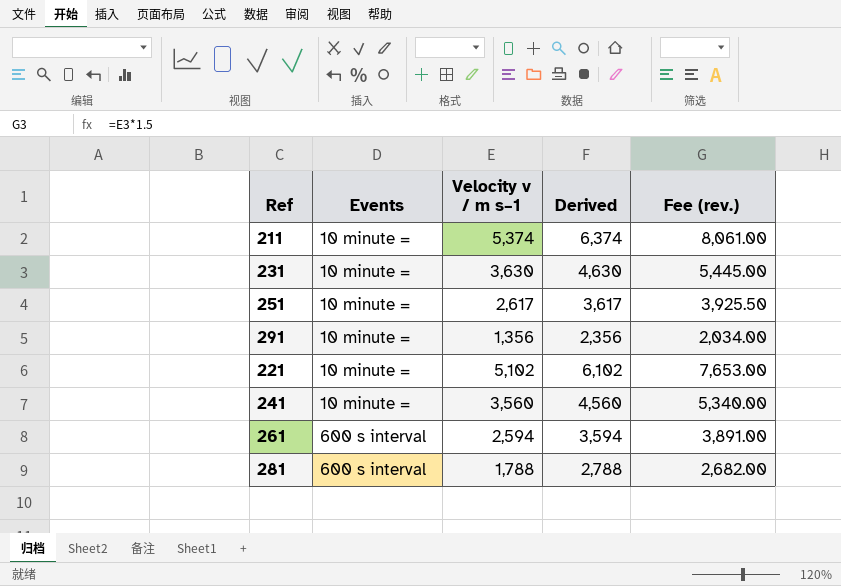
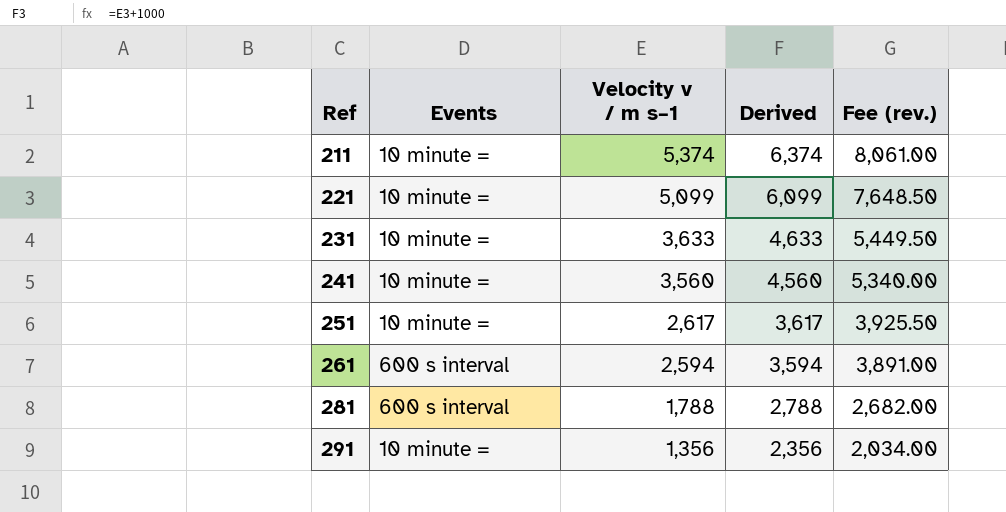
row order: Events ascending -> Ref ascending
221 | Velocity v / m s–1: 5,102 -> 5,099
221 | Derived: 6,102 -> 6,099
221 | Fee (rev.): 7,653.00 -> 7,648.50
231 | Velocity v / m s–1: 3,630 -> 3,633
231 | Derived: 4,630 -> 4,633
231 | Fee (rev.): 5,445.00 -> 5,449.50

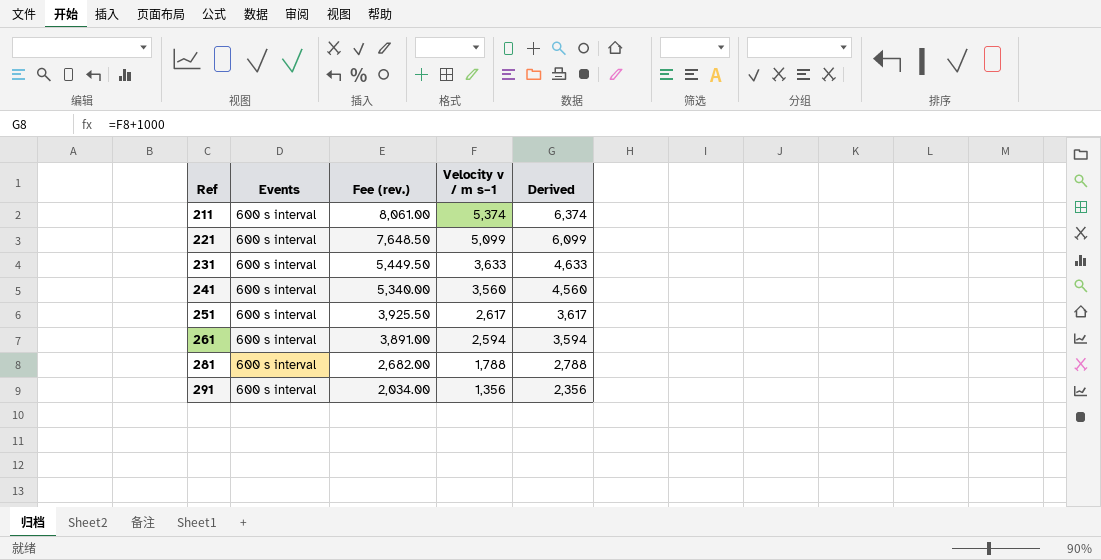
column Fee (rev.) | position: 5 -> 3
211 | Events: 10 minute = -> 600 s interval
221 | Events: 10 minute = -> 600 s interval
231 | Events: 10 minute = -> 600 s interval
241 | Events: 10 minute = -> 600 s interval
251 | Events: 10 minute = -> 600 s interval
291 | Events: 10 minute = -> 600 s interval

